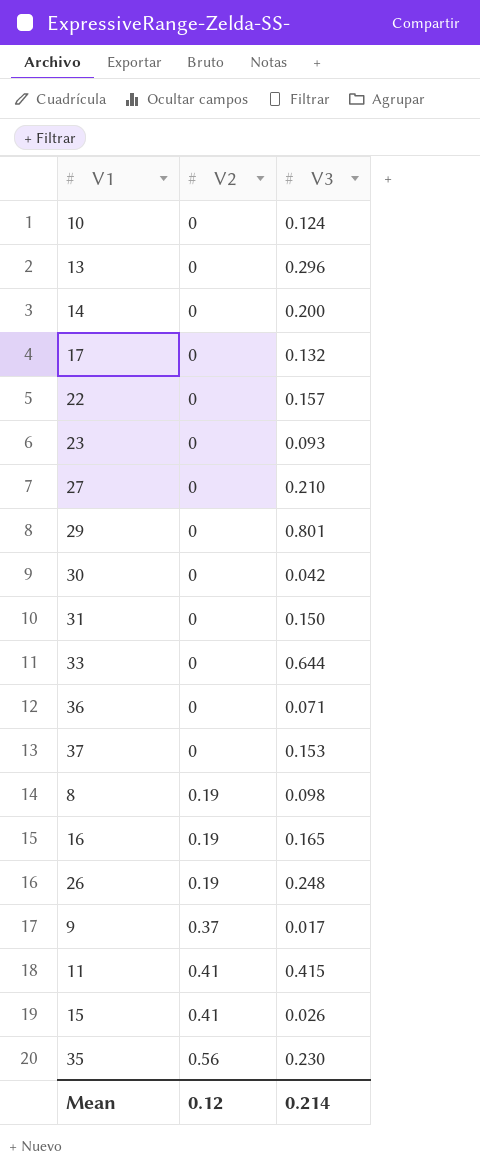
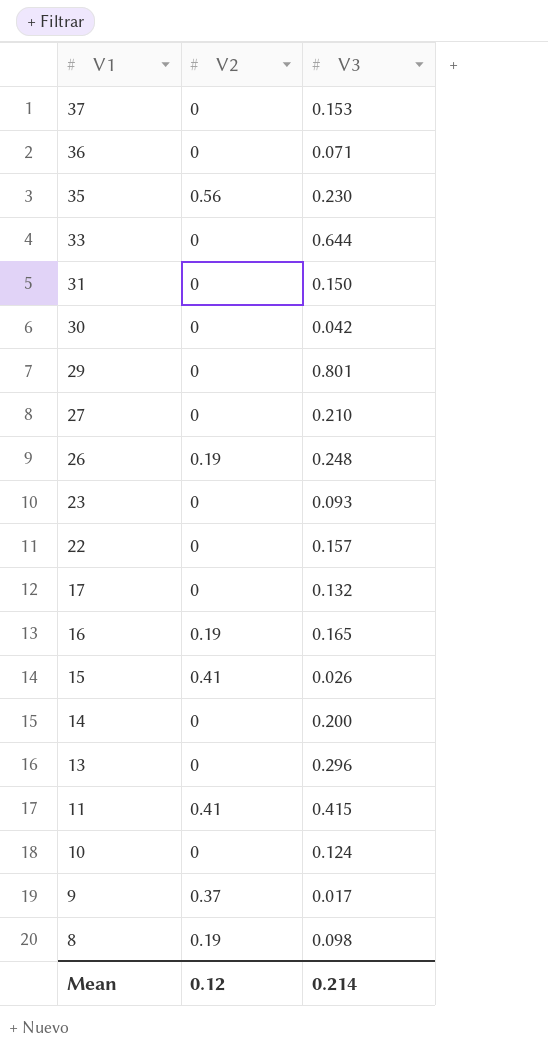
row order: V2 ascending -> V1 descending

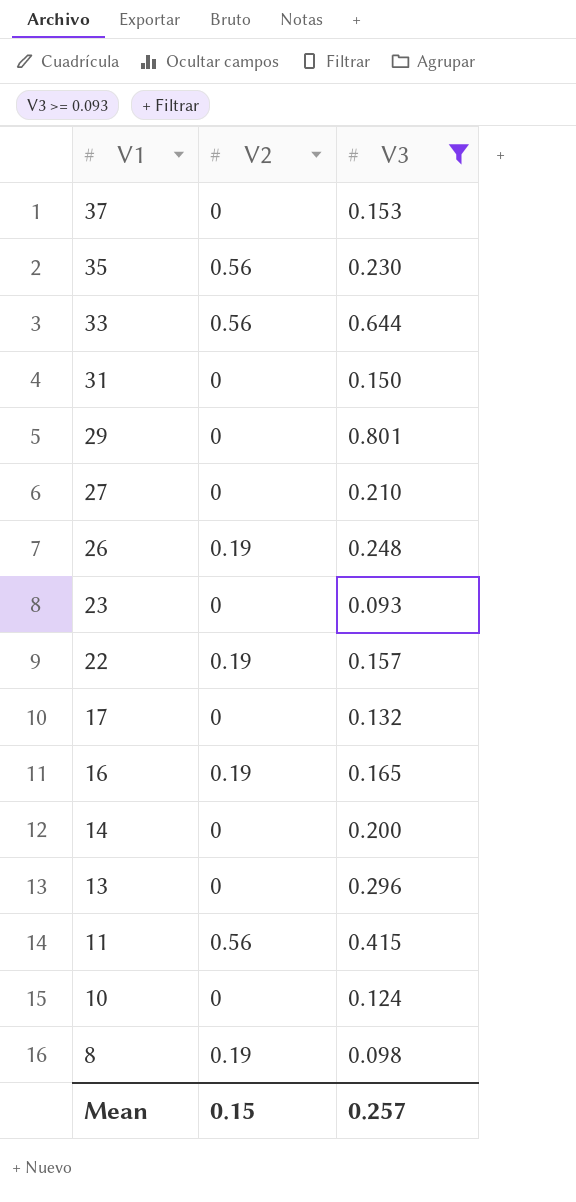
filter: none -> V3 >= 0.093
33 | V2: 0 -> 0.56
22 | V2: 0 -> 0.19
11 | V2: 0.41 -> 0.56
Mean | V2: 0.12 -> 0.15
Mean | V3: 0.214 -> 0.257

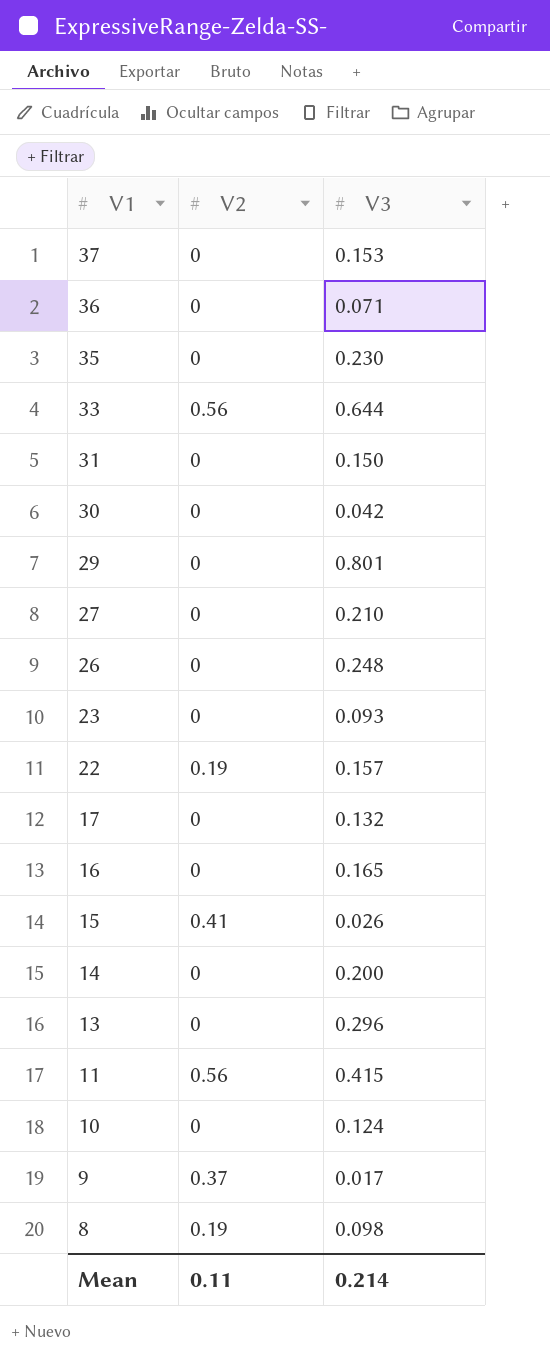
filter: V3 >= 0.093 -> none
35 | V2: 0.56 -> 0
26 | V2: 0.19 -> 0
16 | V2: 0.19 -> 0
Mean | V2: 0.15 -> 0.11
Mean | V3: 0.257 -> 0.214

